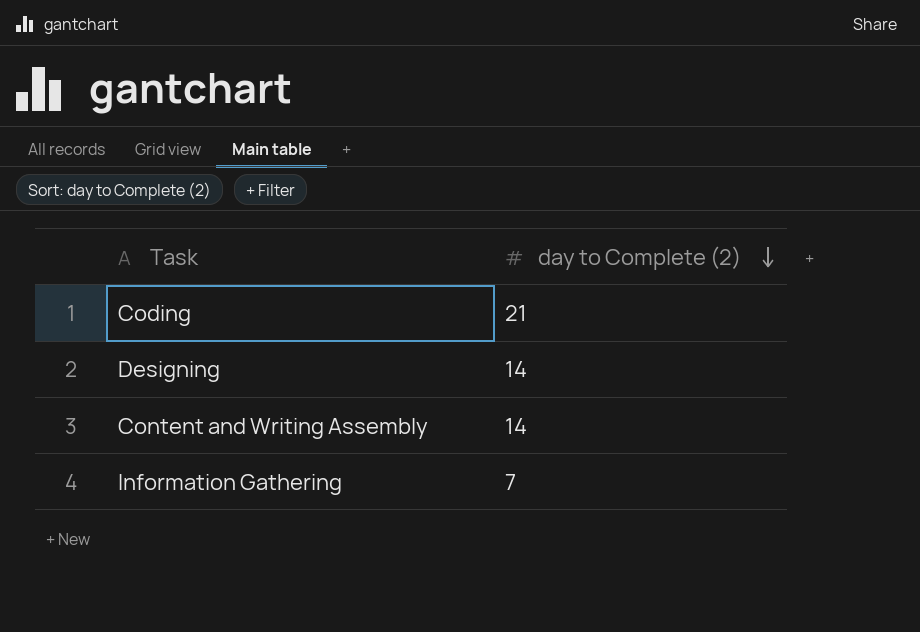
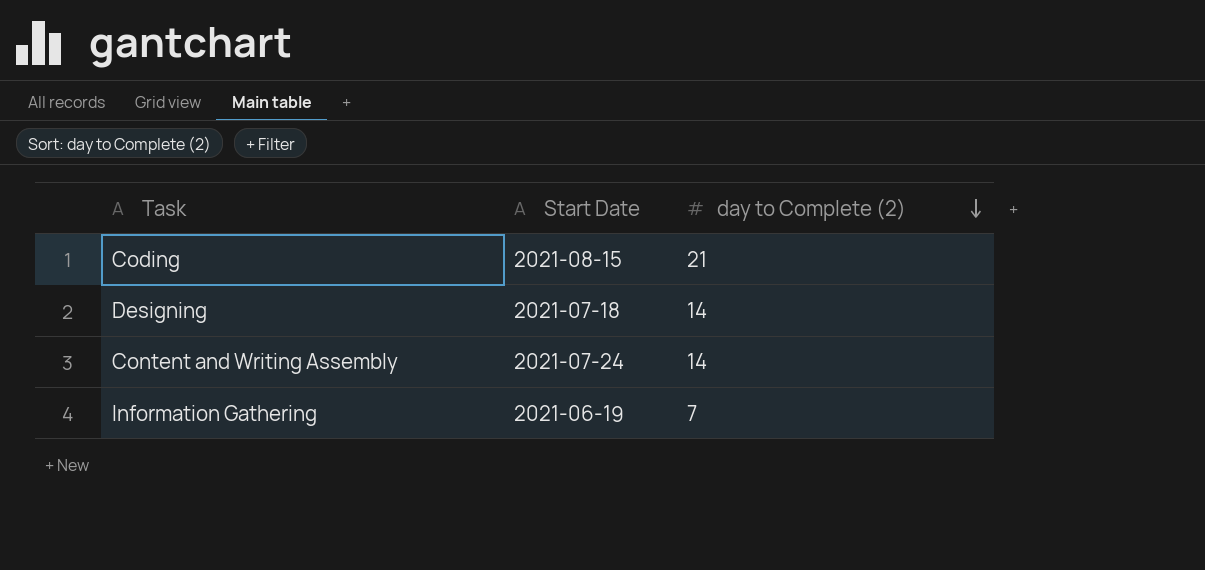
column Start Date | position: none -> 2

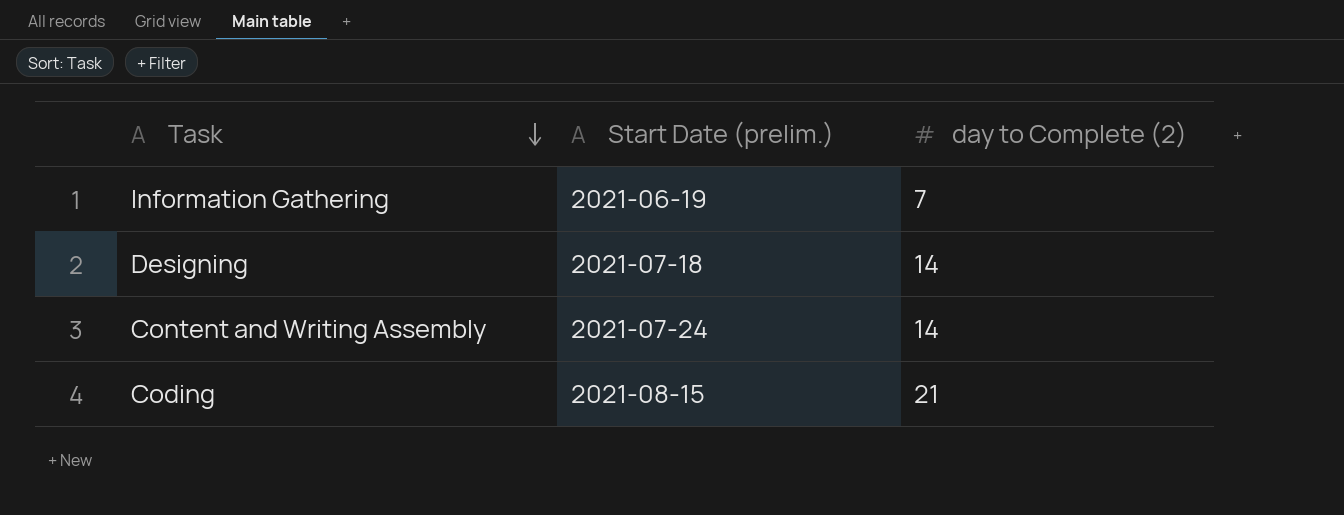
row order: day to Complete (2) descending -> Task descending
column name: Start Date -> Start Date (prelim.)

